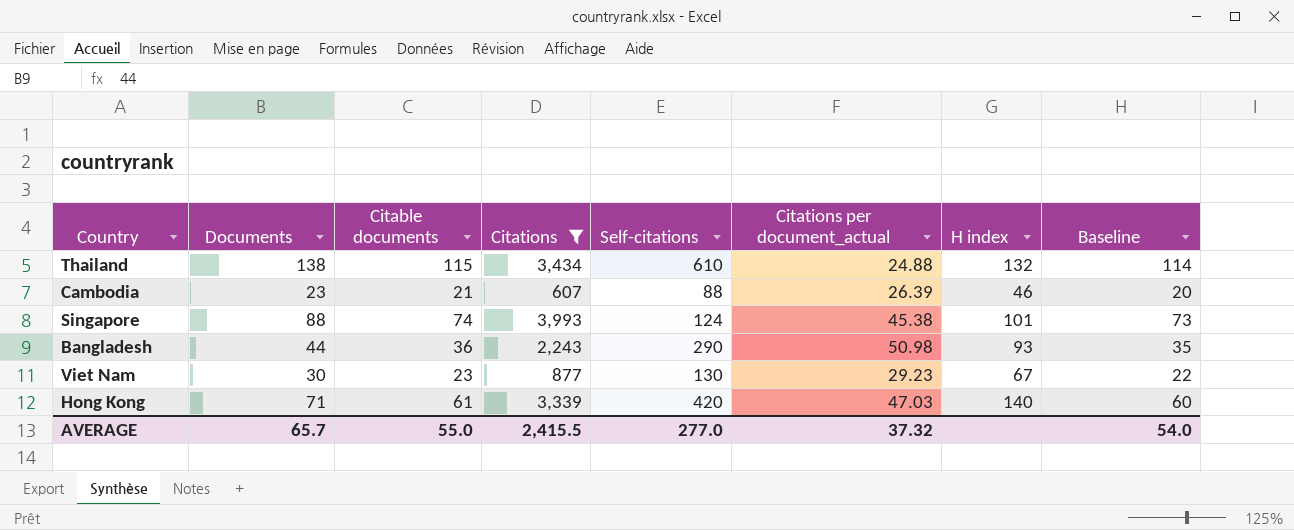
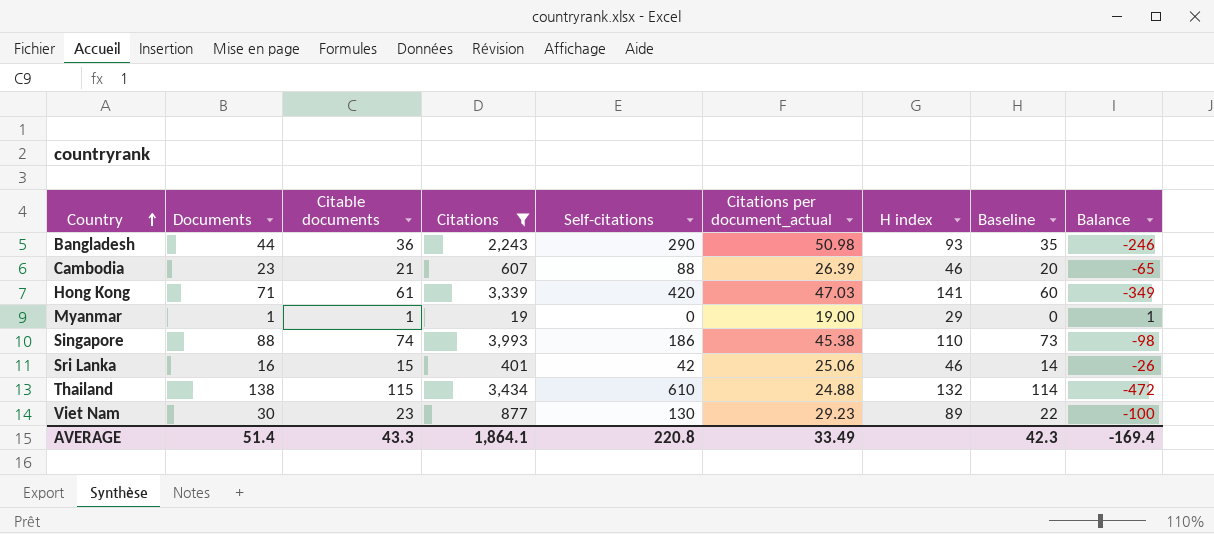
row order: none -> Country ascending
column Balance | formula: none -> [Documents] - [Self-citations]
Hong Kong | H index: 140 -> 141
row Myanmar: none -> 1 | 1 | 19 | 0 | 19.00 | 29 | 0 | 1
Singapore | Self-citations: 124 -> 186
Singapore | H index: 101 -> 110
row Sri Lanka: none -> 16 | 15 | 401 | 42 | 25.06 | 46 | 14 | -26
Viet Nam | H index: 67 -> 89
AVERAGE | Documents: 65.7 -> 51.4
AVERAGE | Citable documents: 55.0 -> 43.3
AVERAGE | Citations: 2,415.5 -> 1,864.1
AVERAGE | Self-citations: 277.0 -> 220.8
AVERAGE | Citations per document_actual: 37.32 -> 33.49
AVERAGE | Baseline: 54.0 -> 42.3

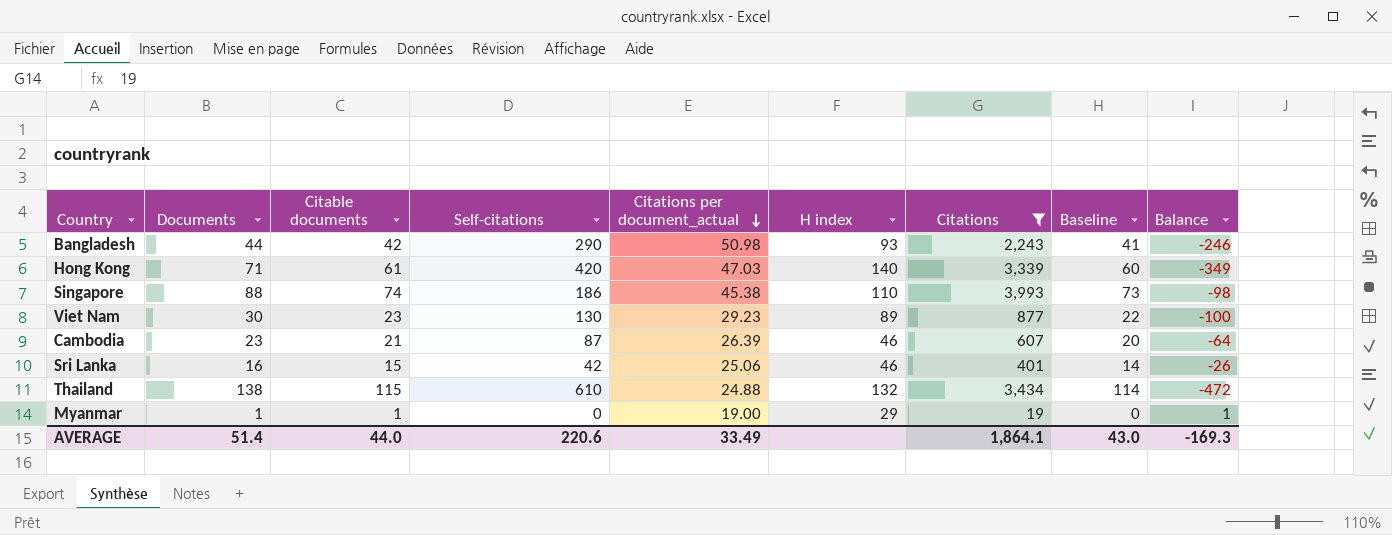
row order: Country ascending -> Citations per document_actual descending
column Citations | position: 4 -> 7
Bangladesh | Citable documents: 36 -> 42
Bangladesh | Baseline: 35 -> 41
Hong Kong | H index: 141 -> 140
Cambodia | Self-citations: 88 -> 87
Cambodia | Balance: -65 -> -64
AVERAGE | Citable documents: 43.3 -> 44.0
AVERAGE | Self-citations: 220.8 -> 220.6
AVERAGE | Baseline: 42.3 -> 43.0
AVERAGE | Balance: -169.4 -> -169.3

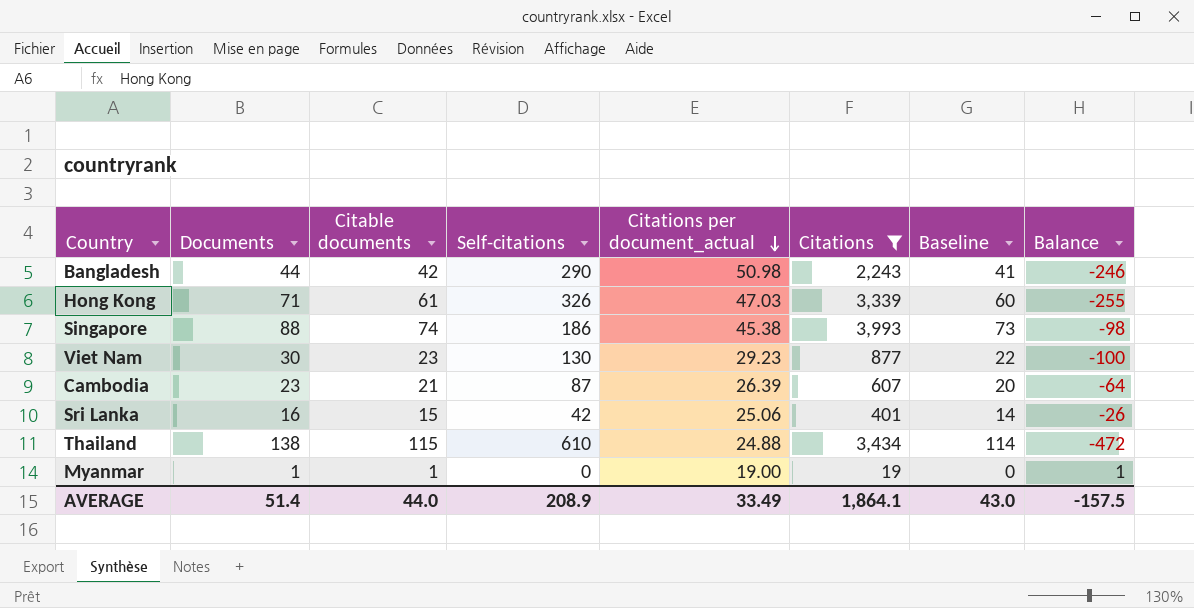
column H index | position: 6 -> none
Hong Kong | Self-citations: 420 -> 326
Hong Kong | Balance: -349 -> -255
AVERAGE | Self-citations: 220.6 -> 208.9
AVERAGE | Balance: -169.3 -> -157.5

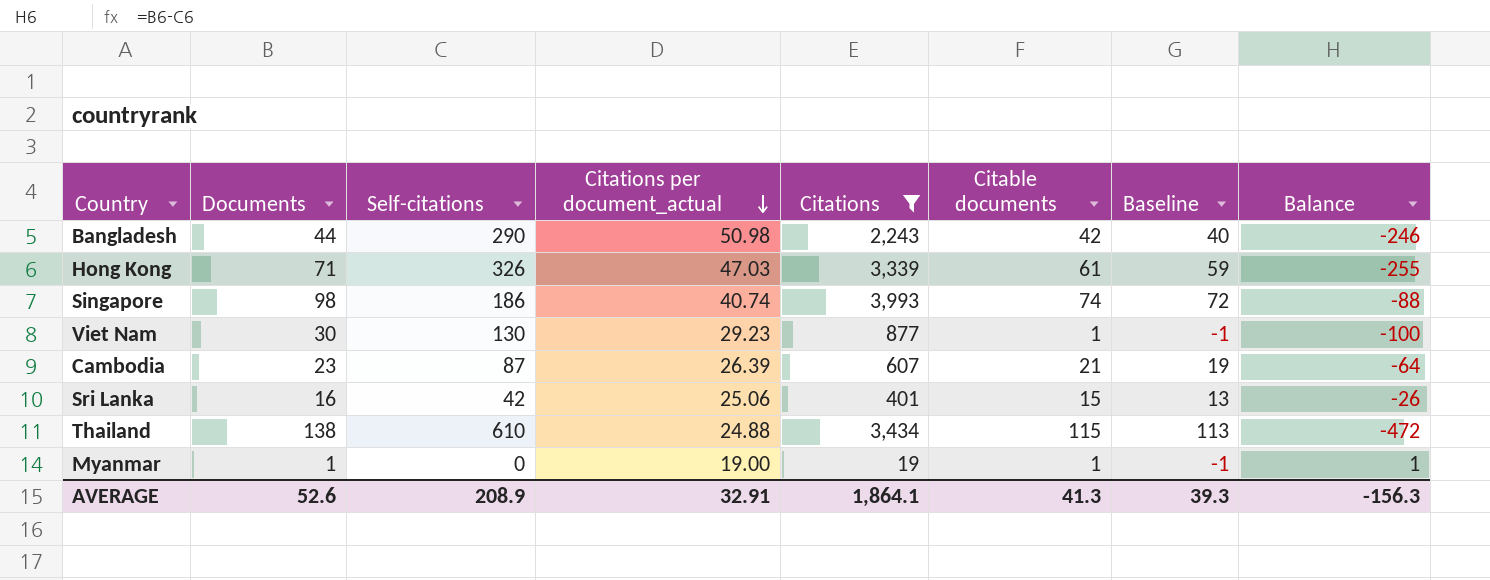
column Citable documents | position: 3 -> 6
column Baseline | formula: [Citable documents] - 1 -> [Citable documents] - 2
Singapore | Documents: 88 -> 98
Singapore | Citations per document_actual: 45.38 -> 40.74
Singapore | Balance: -98 -> -88
Viet Nam | Citable documents: 23 -> 1
AVERAGE | Documents: 51.4 -> 52.6
AVERAGE | Citations per document_actual: 33.49 -> 32.91
AVERAGE | Citable documents: 44.0 -> 41.3
AVERAGE | Baseline: 43.0 -> 39.3
AVERAGE | Balance: -157.5 -> -156.3

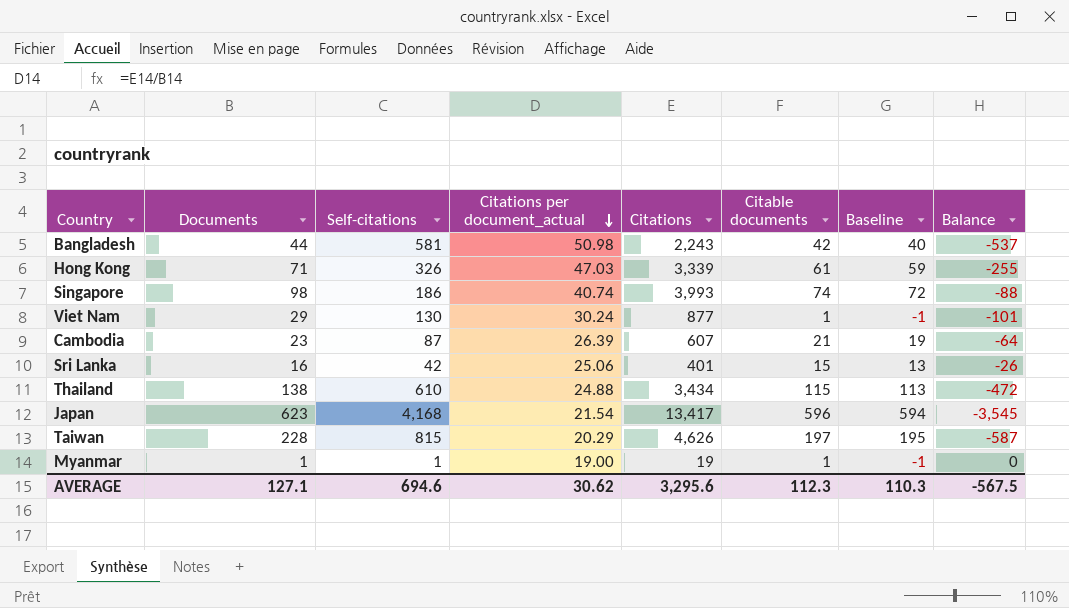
filter: Citations <= 3,993 -> none
Bangladesh | Self-citations: 290 -> 581
Bangladesh | Balance: -246 -> -537
Viet Nam | Documents: 30 -> 29
Viet Nam | Citations per document_actual: 29.23 -> 30.24
Viet Nam | Balance: -100 -> -101
Myanmar | Self-citations: 0 -> 1
Myanmar | Balance: 1 -> 0
AVERAGE | Documents: 52.6 -> 127.1
AVERAGE | Self-citations: 208.9 -> 694.6
AVERAGE | Citations per document_actual: 32.91 -> 30.62
AVERAGE | Citations: 1,864.1 -> 3,295.6
AVERAGE | Citable documents: 41.3 -> 112.3
AVERAGE | Baseline: 39.3 -> 110.3
AVERAGE | Balance: -156.3 -> -567.5

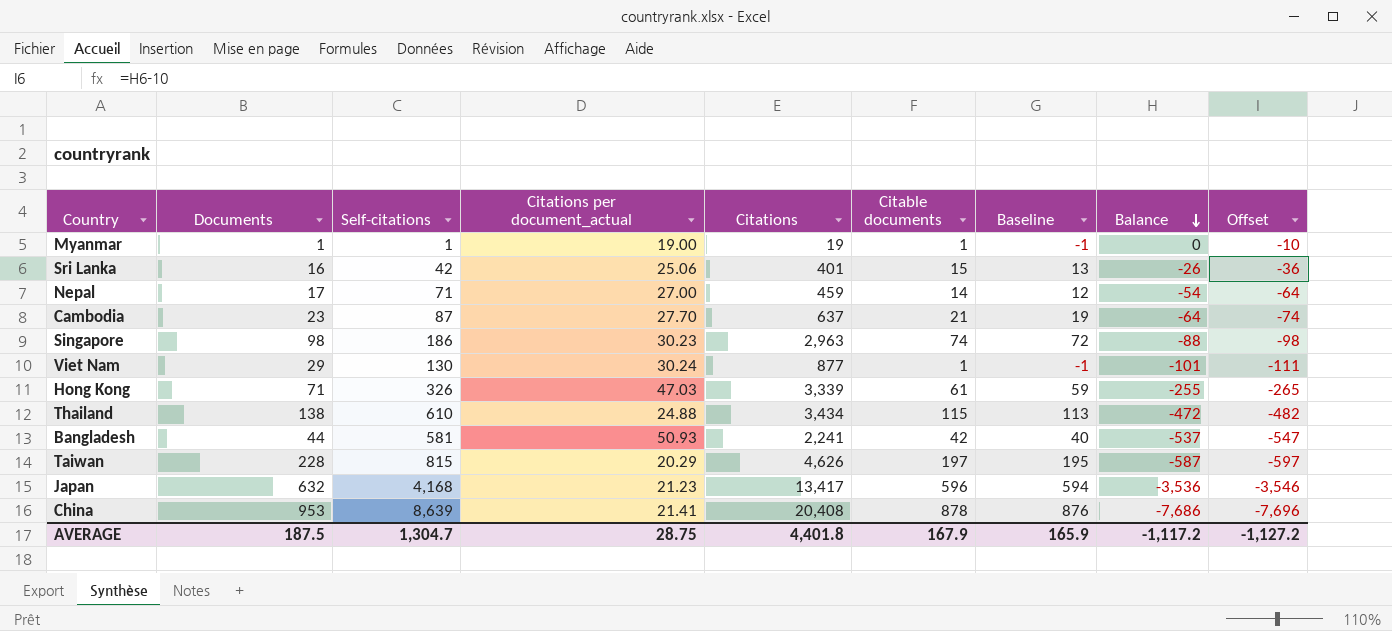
row order: Citations per document_actual descending -> Balance descending
column Offset | formula: none -> [Balance] - 10
row Nepal: none -> 17 | 71 | 27.00 | 459 | 14 | 12 | -54 | -64
Cambodia | Citations per document_actual: 26.39 -> 27.70
Cambodia | Citations: 607 -> 637
Singapore | Citations per document_actual: 40.74 -> 30.23
Singapore | Citations: 3,993 -> 2,963
Bangladesh | Citations per document_actual: 50.98 -> 50.93
Bangladesh | Citations: 2,243 -> 2,241
Japan | Documents: 623 -> 632
Japan | Citations per document_actual: 21.54 -> 21.23
Japan | Balance: -3,545 -> -3,536
row China: none -> 953 | 8,639 | 21.41 | 20,408 | 878 | 876 | -7,686 | -7,696
AVERAGE | Documents: 127.1 -> 187.5
AVERAGE | Self-citations: 694.6 -> 1,304.7
AVERAGE | Citations per document_actual: 30.62 -> 28.75
AVERAGE | Citations: 3,295.6 -> 4,401.8
AVERAGE | Citable documents: 112.3 -> 167.9
AVERAGE | Baseline: 110.3 -> 165.9
AVERAGE | Balance: -567.5 -> -1,117.2

